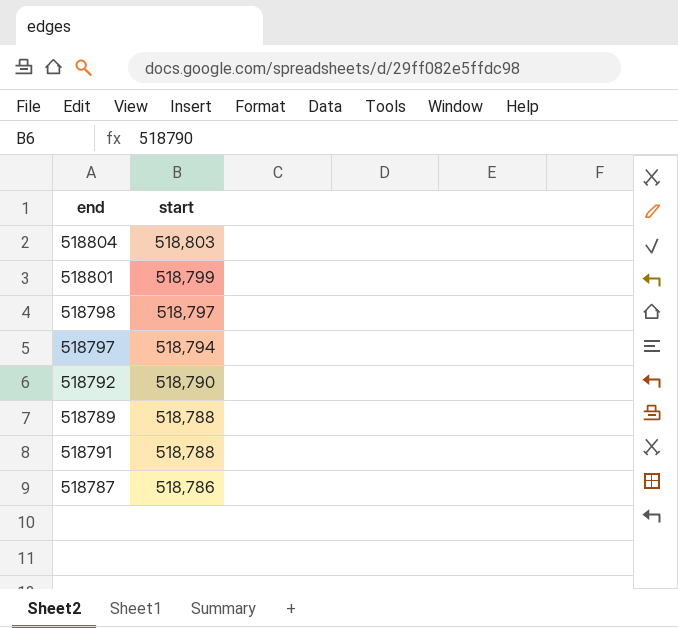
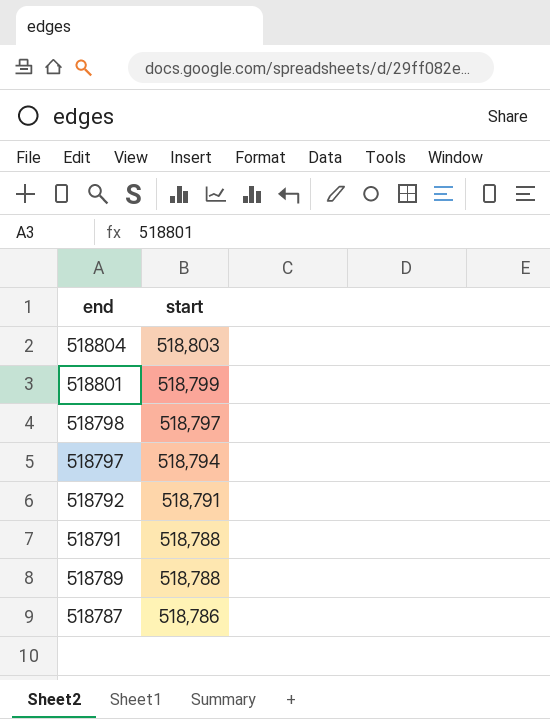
row order: start descending -> end descending
518792 | start: 518,790 -> 518,791

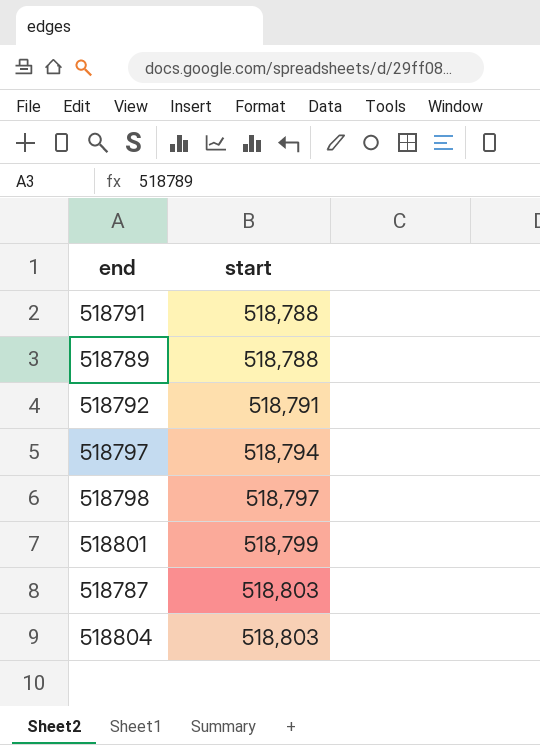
row order: end descending -> start ascending
518787 | start: 518,786 -> 518,803

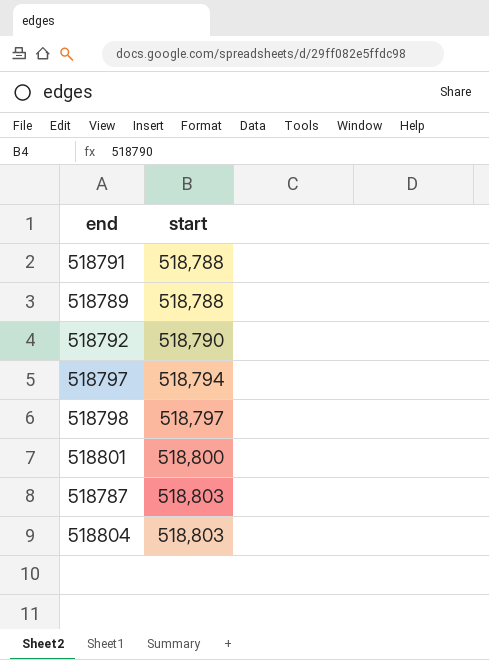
518792 | start: 518,791 -> 518,790
518801 | start: 518,799 -> 518,800

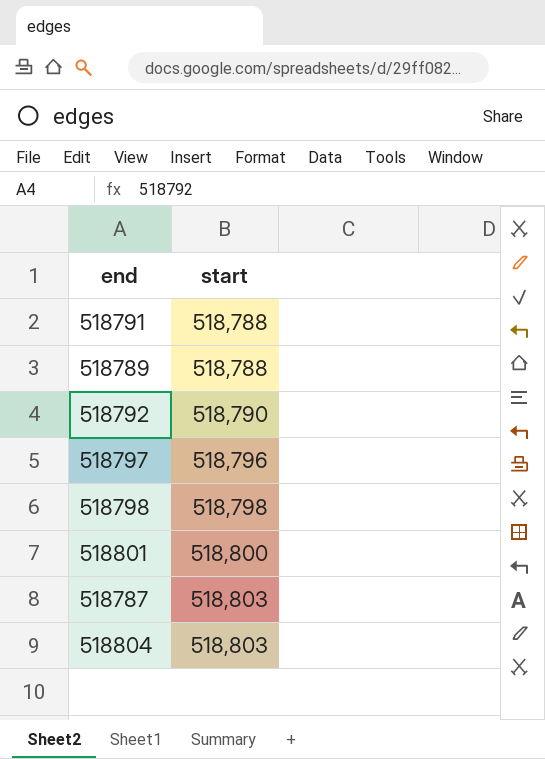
518797 | start: 518,794 -> 518,796
518798 | start: 518,797 -> 518,798

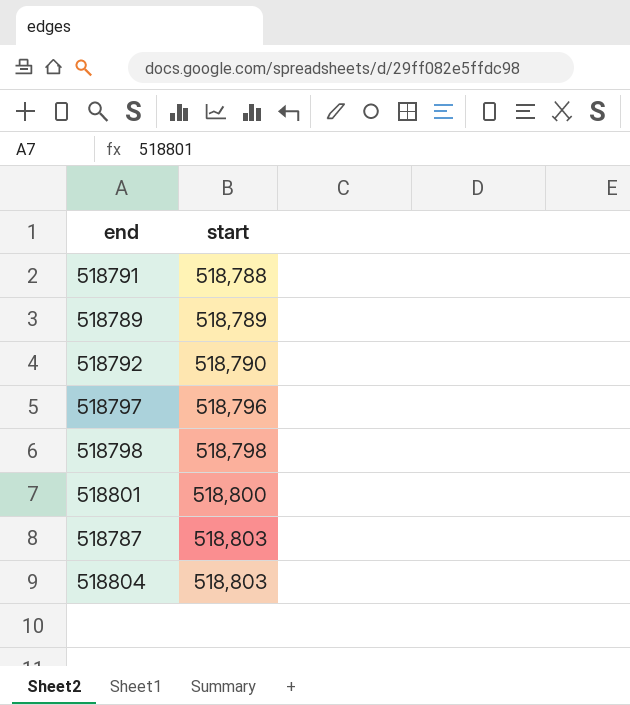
518789 | start: 518,788 -> 518,789

